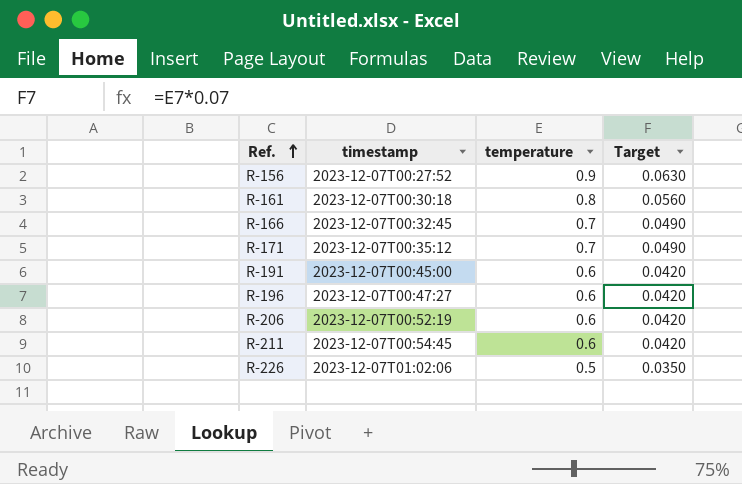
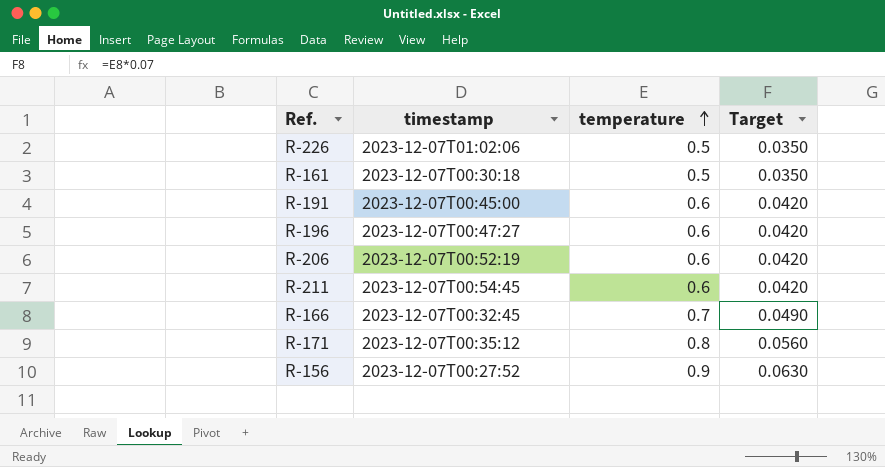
row order: Ref. ascending -> temperature ascending
R-161 | temperature: 0.8 -> 0.5
R-161 | Target: 0.0560 -> 0.0350
R-171 | temperature: 0.7 -> 0.8
R-171 | Target: 0.0490 -> 0.0560

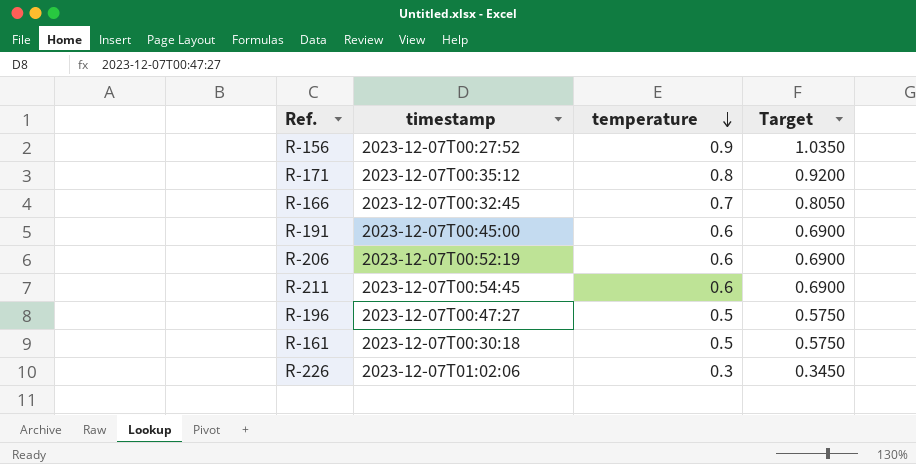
row order: temperature ascending -> temperature descending
column Target | formula: [temperature] * 0.07 -> [temperature] * 1.15
R-196 | temperature: 0.6 -> 0.5
R-226 | temperature: 0.5 -> 0.3

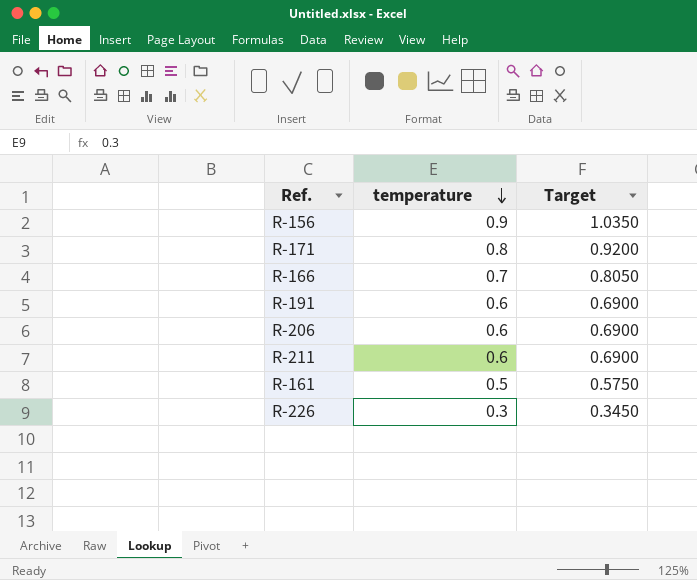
column timestamp | position: 2 -> none
row R-196: 2023-12-07T00:47:27 | 0.5 | 0.5750 -> none

